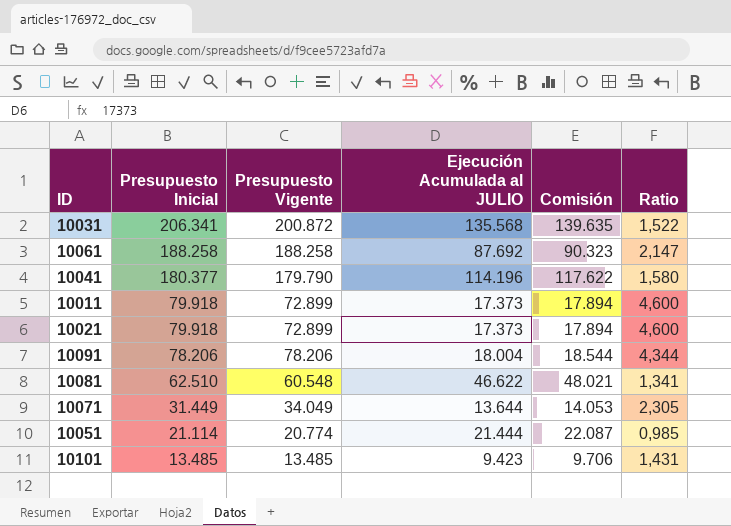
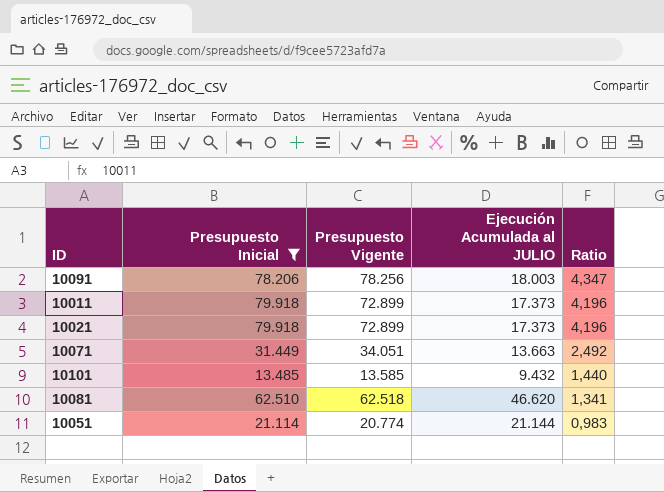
filter: none -> Presupuesto Inicial <= 79.918
row order: Presupuesto Inicial descending -> Ratio descending
column Comisión | formula: [Ejecución Acumulada al JULIO] * 1,03 -> none
column Ratio | formula: [Presupuesto Inicial] / [Ejecución Acumulada al JULIO] -> [Presupuesto Vigente] / [Ejecución Acumulada al JULIO]
10091 | Presupuesto Vigente: 78.206 -> 78.256
10091 | Ejecución Acumulada al JULIO: 18.004 -> 18.003
10071 | Presupuesto Vigente: 34.049 -> 34.051
10071 | Ejecución Acumulada al JULIO: 13.644 -> 13.663
10101 | Presupuesto Vigente: 13.485 -> 13.585
10101 | Ejecución Acumulada al JULIO: 9.423 -> 9.432
10081 | Presupuesto Vigente: 60.548 -> 62.518
10081 | Ejecución Acumulada al JULIO: 46.622 -> 46.620
10051 | Ejecución Acumulada al JULIO: 21.444 -> 21.144

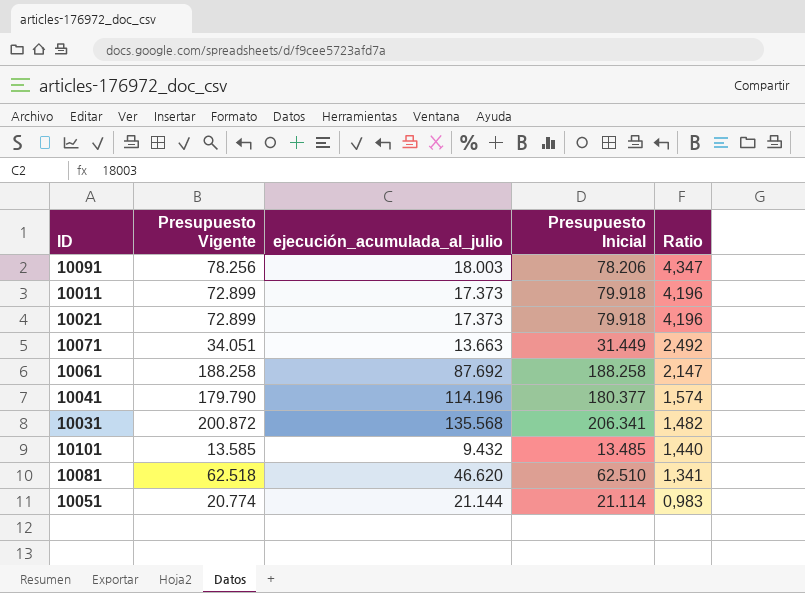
filter: Presupuesto Inicial <= 79.918 -> none
column name: Ejecución Acumulada al JULIO -> ejecución_acumulada_al_julio
column Presupuesto Inicial | position: 2 -> 4

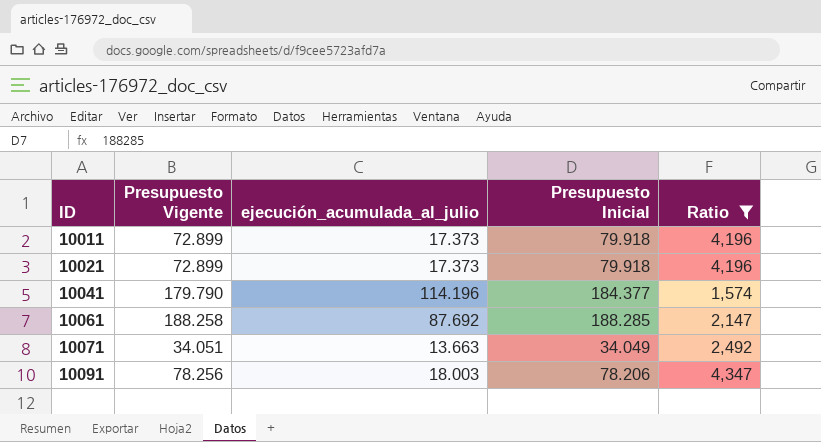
filter: none -> Ratio >= 1,574
row order: Ratio descending -> ID ascending
10041 | Presupuesto Inicial: 180.377 -> 184.377
10061 | Presupuesto Inicial: 188.258 -> 188.285
10071 | Presupuesto Inicial: 31.449 -> 34.049

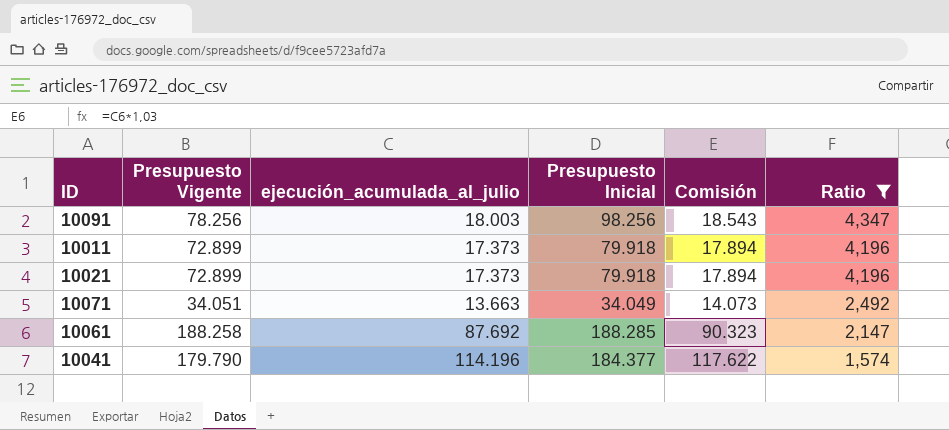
row order: ID ascending -> Ratio descending
column Comisión | formula: none -> [ejecución_acumulada_al_julio] * 1,03
10091 | Presupuesto Inicial: 78.206 -> 98.256

